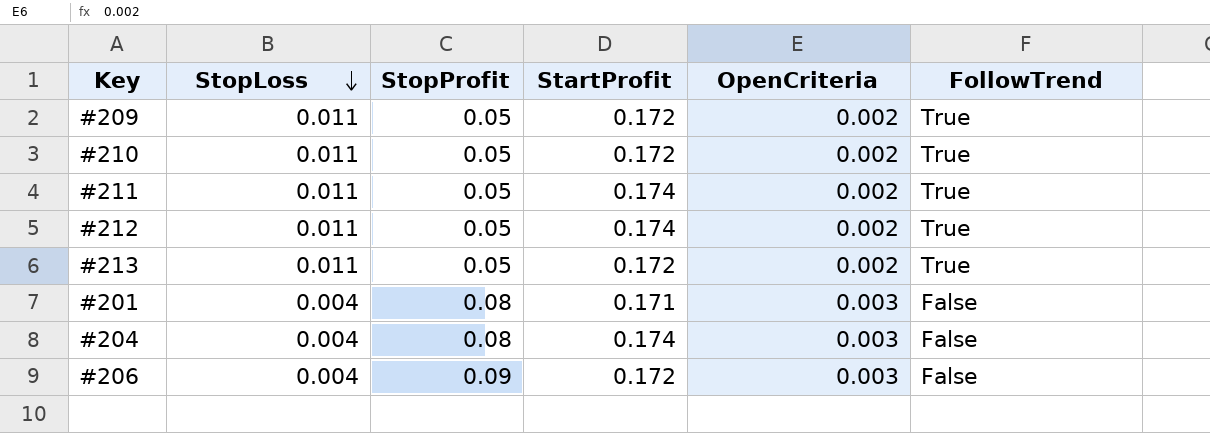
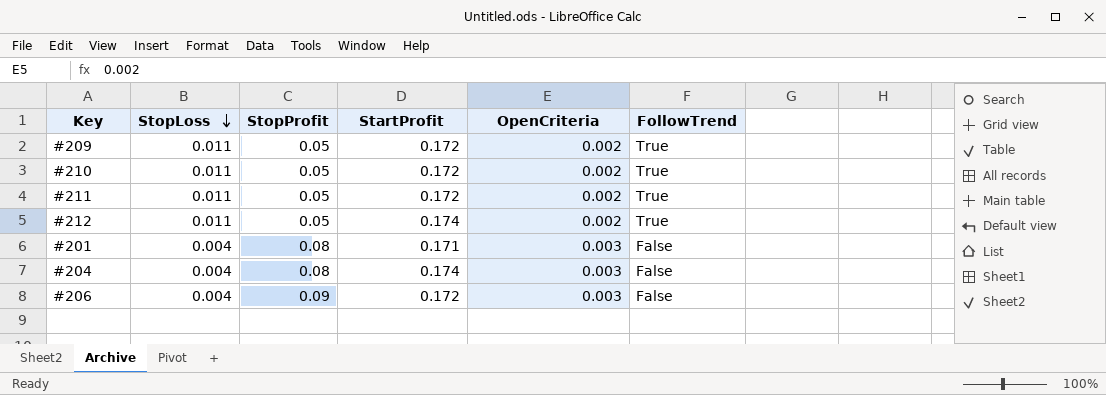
row #213: 0.011 | 0.05 | 0.172 | 0.002 | True -> none
#211 | StartProfit: 0.174 -> 0.172

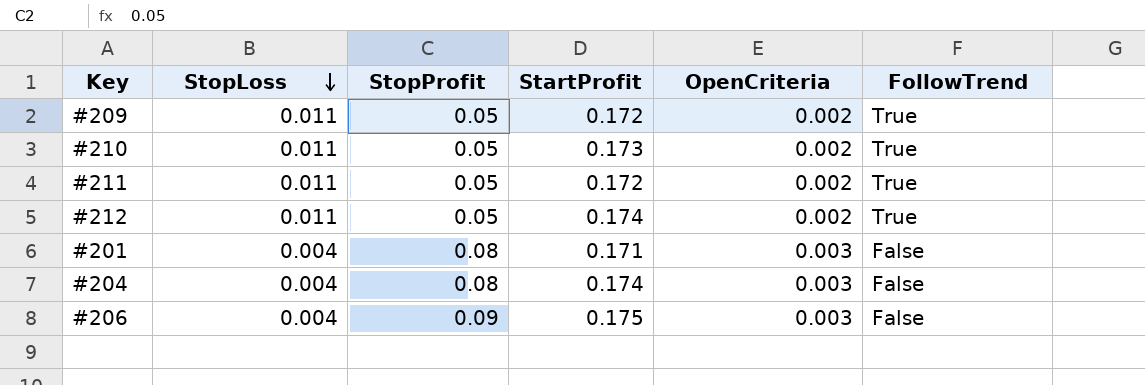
#210 | StartProfit: 0.172 -> 0.173
#206 | StartProfit: 0.172 -> 0.175

